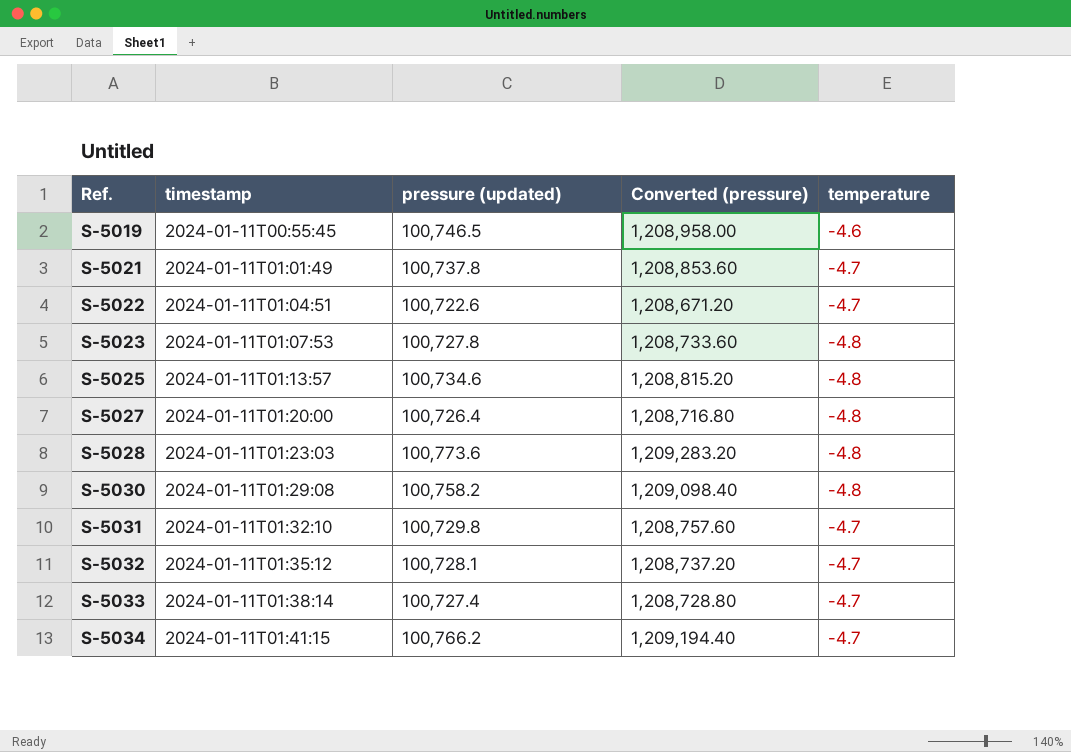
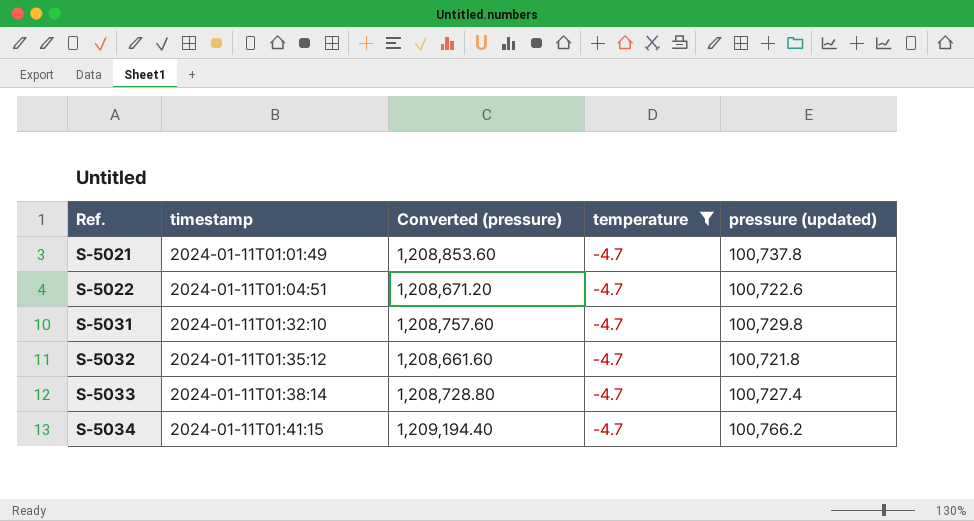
filter: none -> temperature = -4.7
column pressure (updated) | position: 3 -> 5
S-5032 | Converted (pressure): 1,208,737.20 -> 1,208,661.60
S-5032 | pressure (updated): 100,728.1 -> 100,721.8

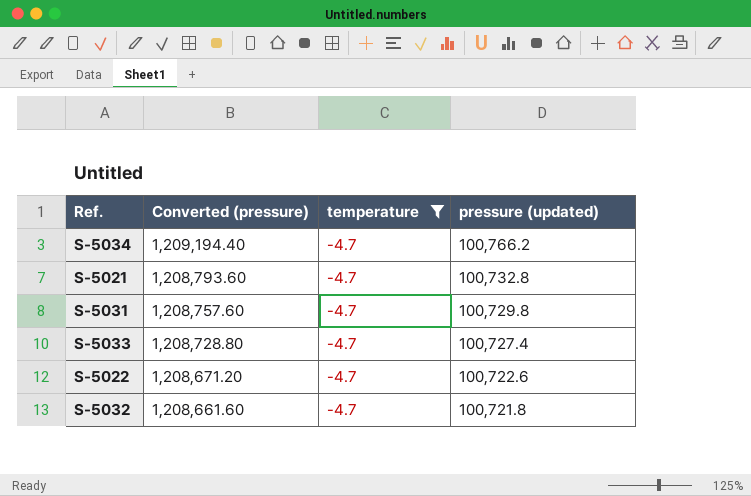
row order: Ref. ascending -> Converted (pressure) descending
column timestamp | position: 2 -> none
S-5021 | Converted (pressure): 1,208,853.60 -> 1,208,793.60
S-5021 | pressure (updated): 100,737.8 -> 100,732.8

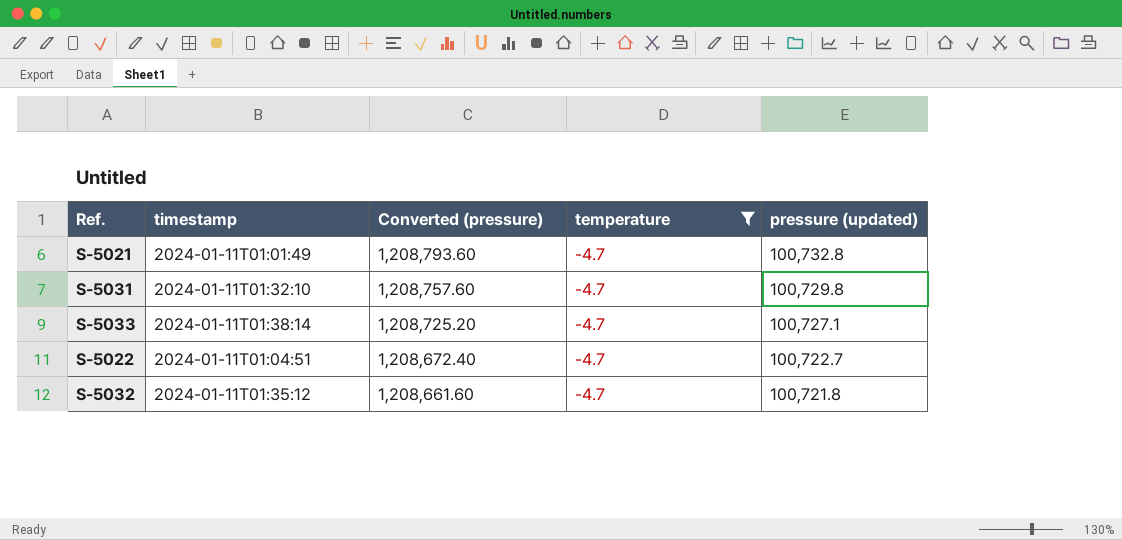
column timestamp | position: none -> 2
row S-5034: 1,209,194.40 | -4.7 | 100,766.2 -> none
S-5033 | Converted (pressure): 1,208,728.80 -> 1,208,725.20
S-5033 | pressure (updated): 100,727.4 -> 100,727.1
S-5022 | Converted (pressure): 1,208,671.20 -> 1,208,672.40
S-5022 | pressure (updated): 100,722.6 -> 100,722.7

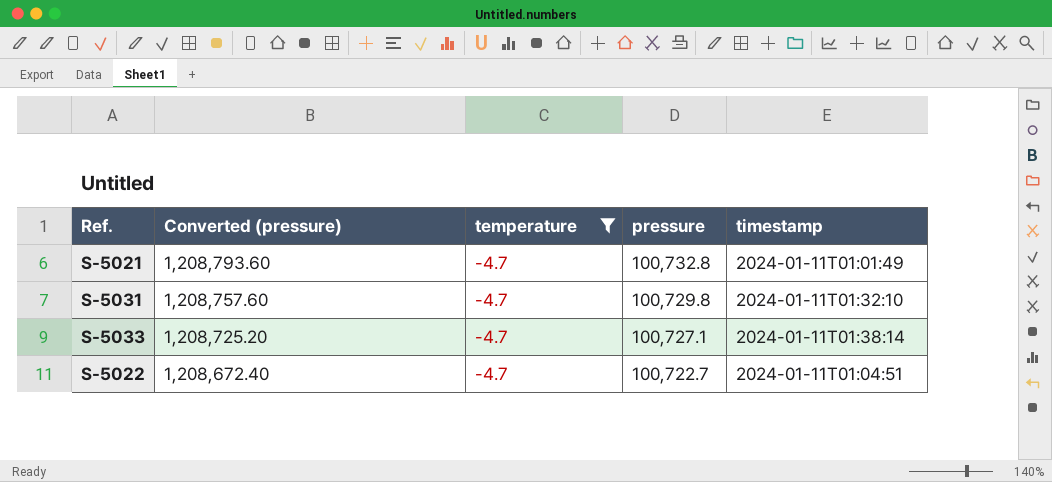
column name: pressure (updated) -> pressure
column timestamp | position: 2 -> 5
row S-5032: 2024-01-11T01:35:12 | 1,208,661.60 | -4.7 | 100,721.8 -> none

